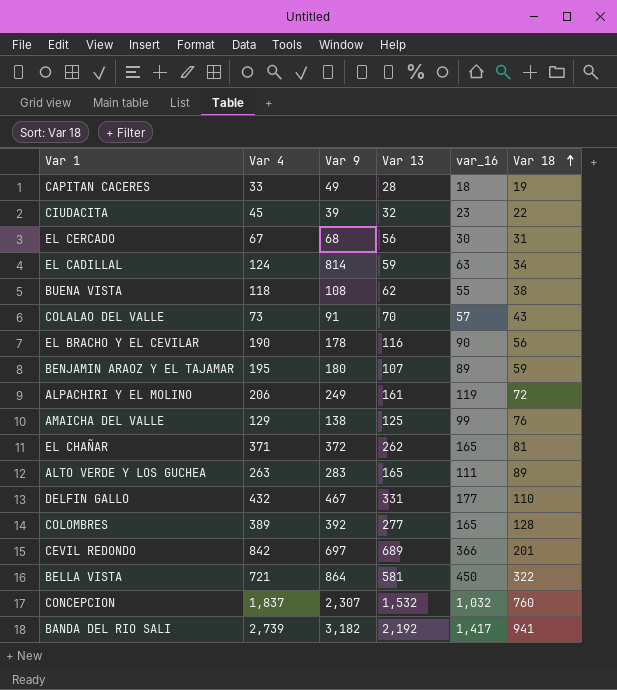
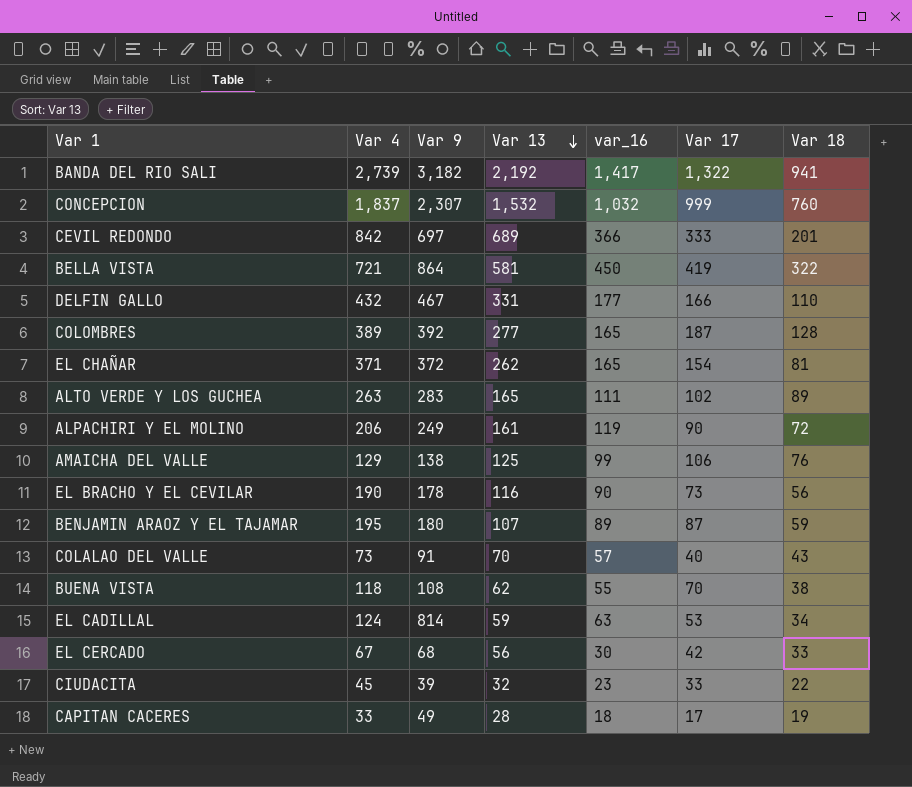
row order: Var 18 ascending -> Var 13 descending
column Var 17 | position: none -> 6
EL CERCADO | Var 18: 31 -> 33

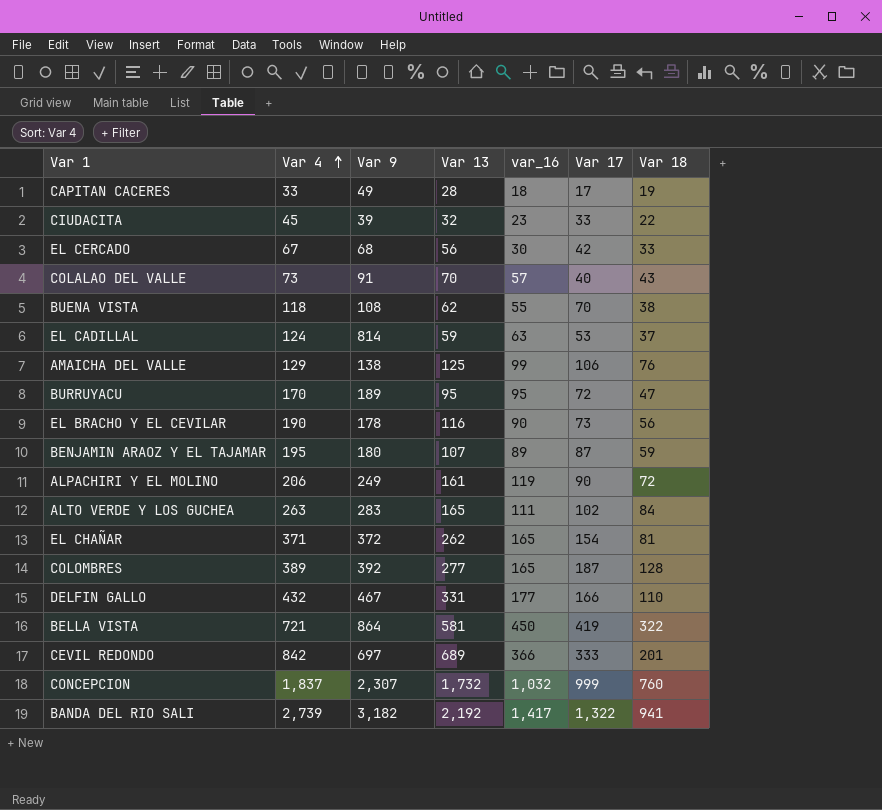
row order: Var 13 descending -> Var 4 ascending
EL CADILLAL | Var 18: 34 -> 37
row BURRUYACU: none -> 170 | 189 | 95 | 95 | 72 | 47
ALTO VERDE Y LOS GUCHEA | Var 18: 89 -> 84
CONCEPCION | Var 13: 1,532 -> 1,732

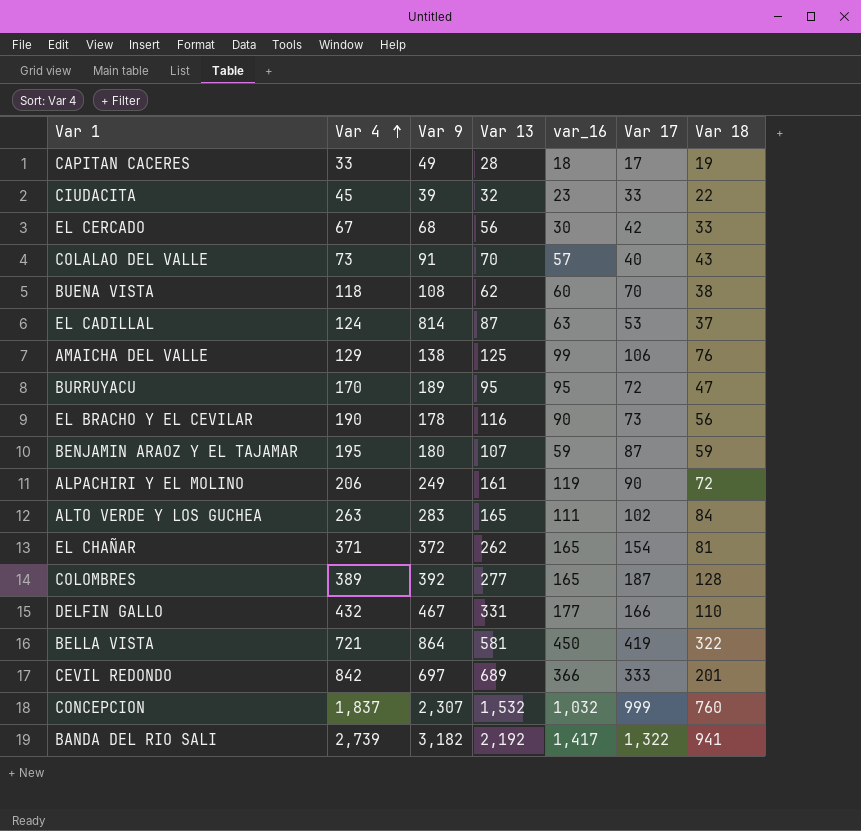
BUENA VISTA | var_16: 55 -> 60
EL CADILLAL | Var 13: 59 -> 87
BENJAMIN ARAOZ Y EL TAJAMAR | var_16: 89 -> 59
CONCEPCION | Var 13: 1,732 -> 1,532

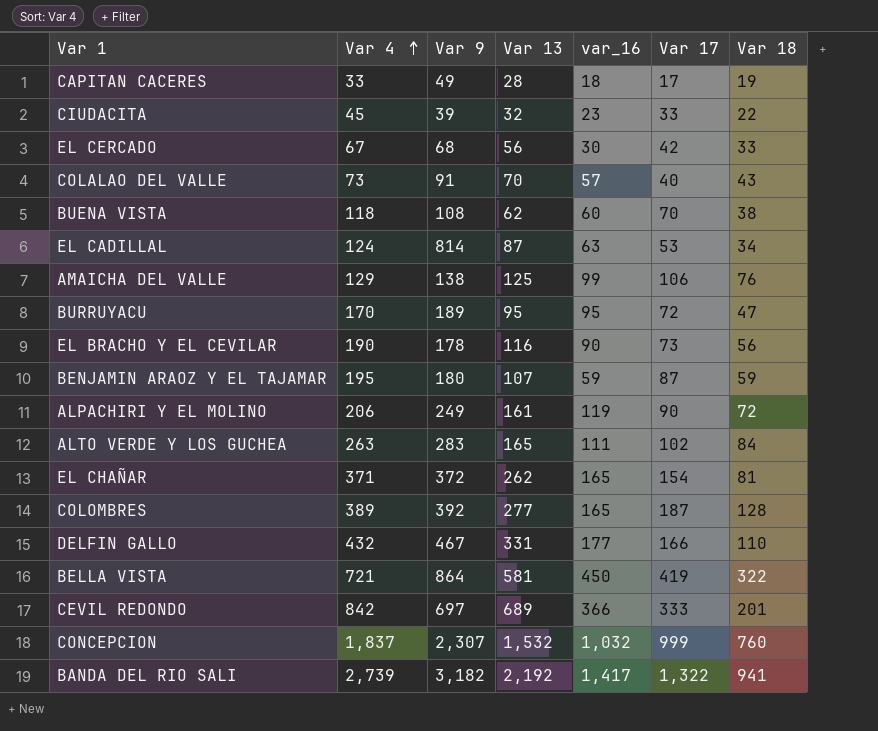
EL CADILLAL | Var 18: 37 -> 34

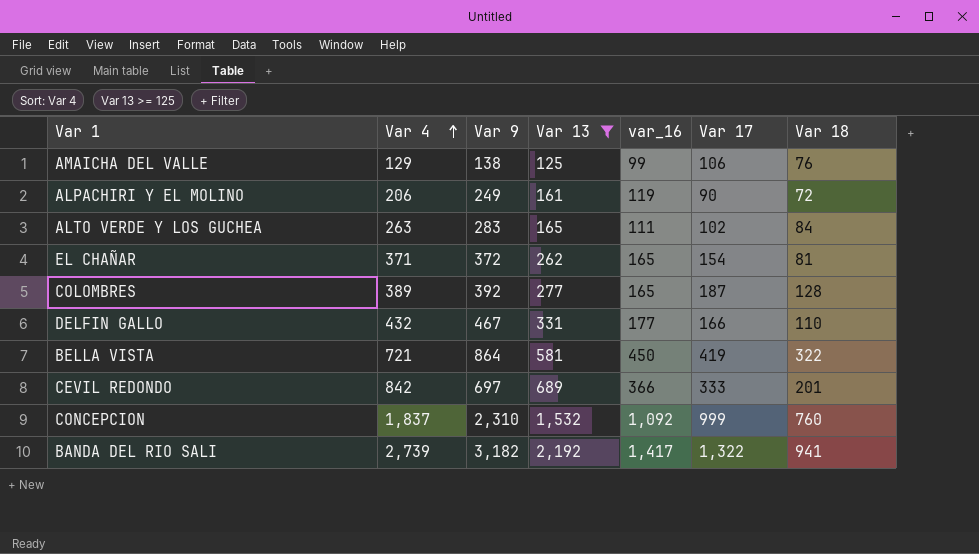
filter: none -> Var 13 >= 125
CONCEPCION | Var 9: 2,307 -> 2,310
CONCEPCION | var_16: 1,032 -> 1,092

